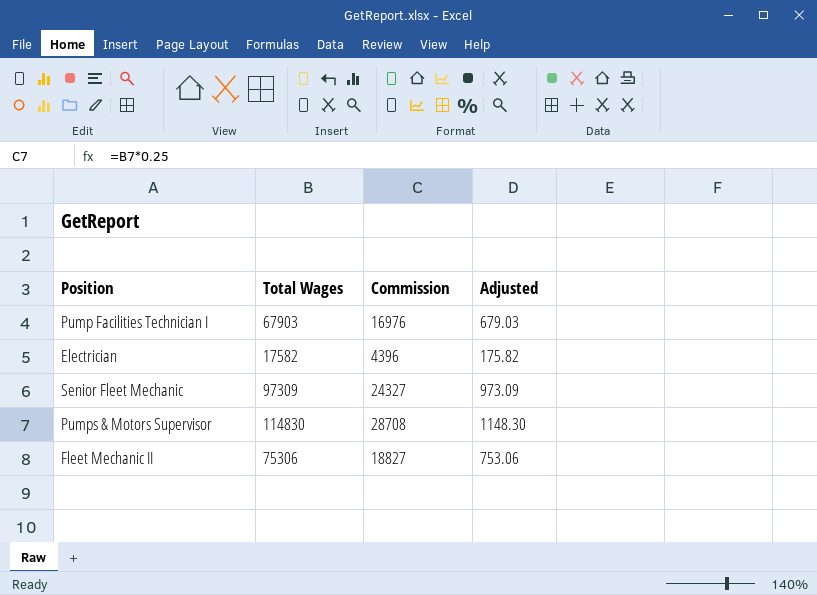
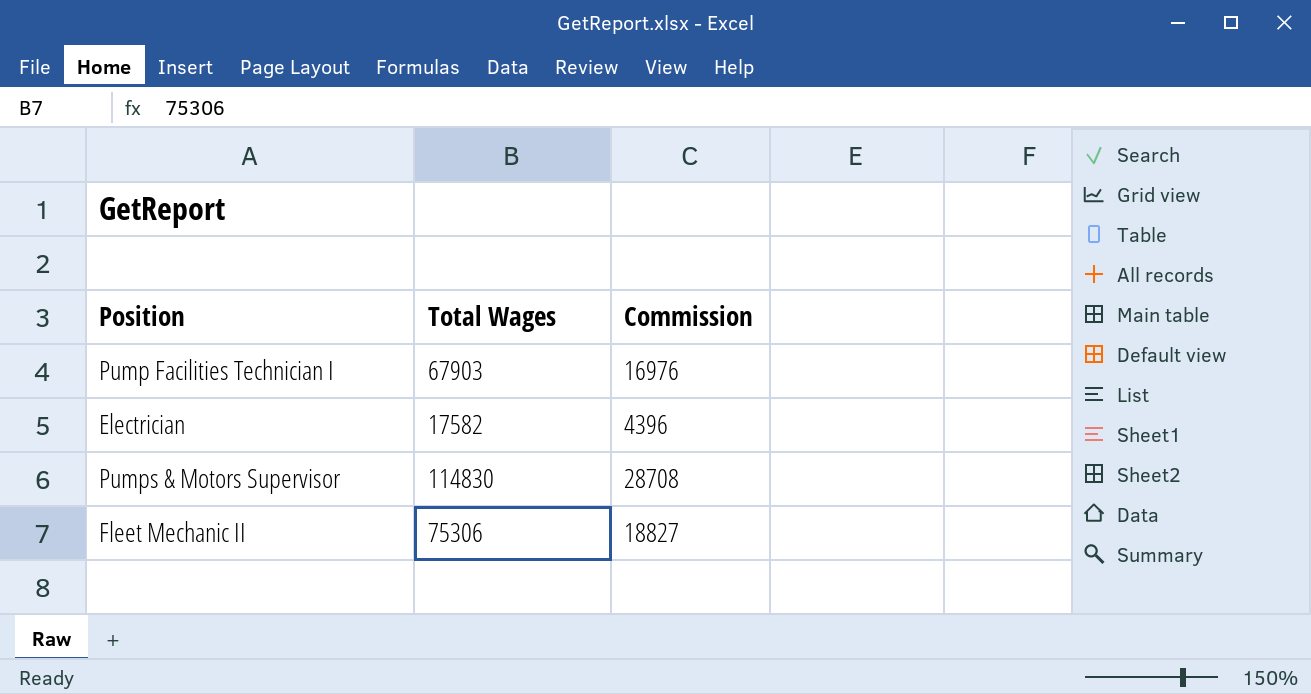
column Adjusted | formula: [Total Wages] * 0.01 -> none
row Senior Fleet Mechanic: 97309 | 24327 | 973.09 -> none

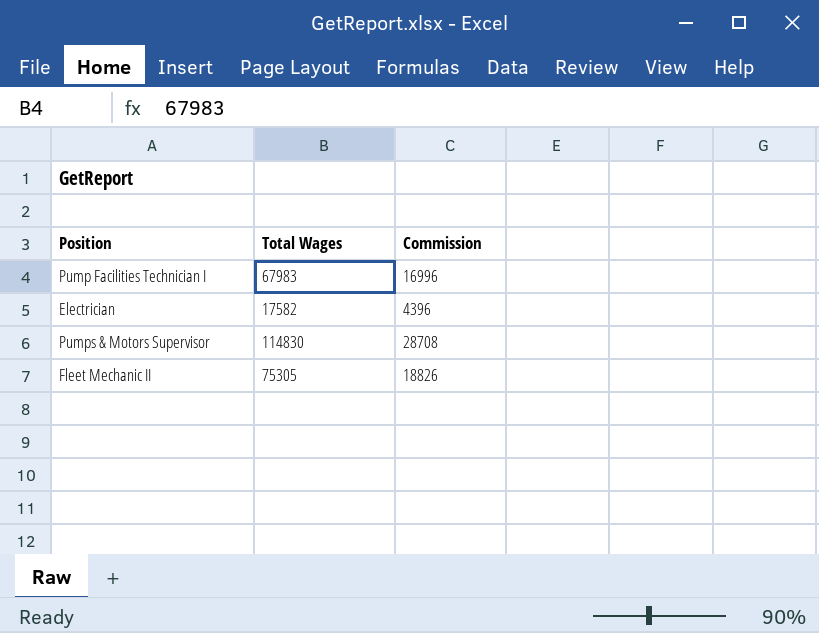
Pump Facilities Technician I | Total Wages: 67903 -> 67983
Pump Facilities Technician I | Commission: 16976 -> 16996
Fleet Mechanic II | Total Wages: 75306 -> 75305
Fleet Mechanic II | Commission: 18827 -> 18826

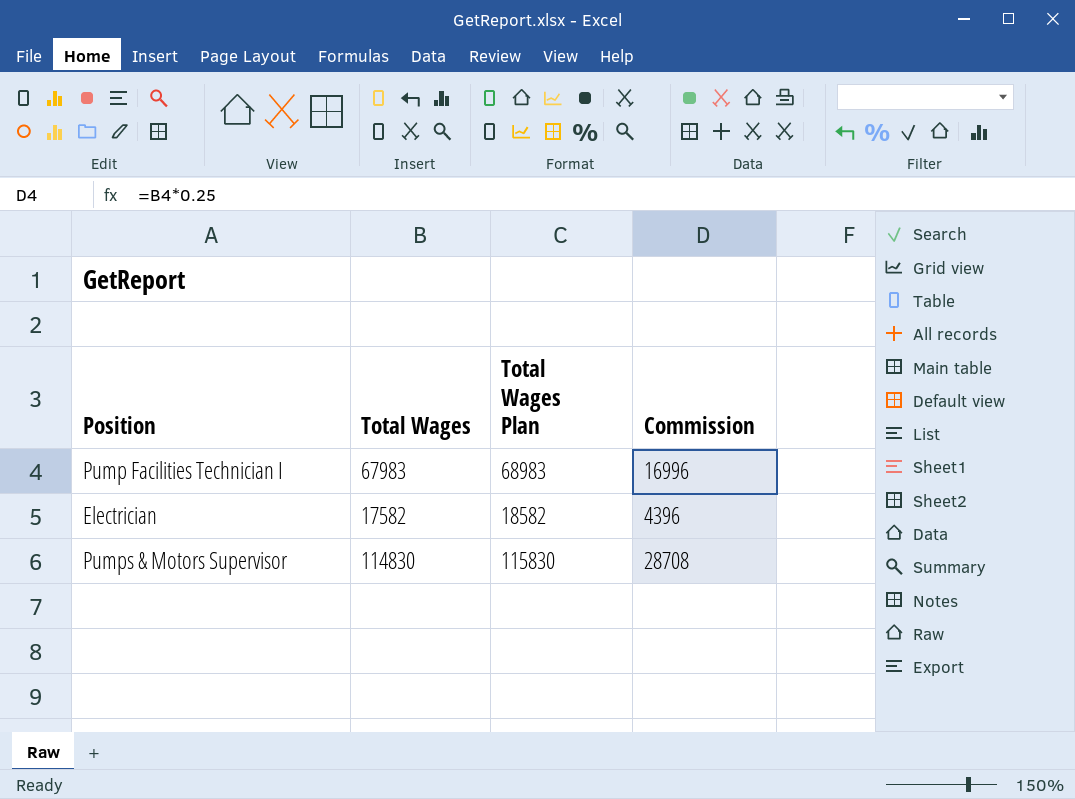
column Total Wages Plan | formula: none -> [Total Wages] + 1000
row Fleet Mechanic II: 75305 | 18826 -> none

